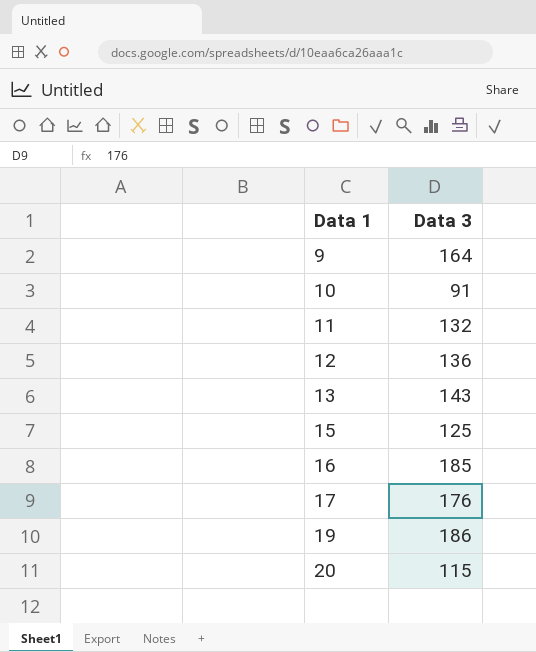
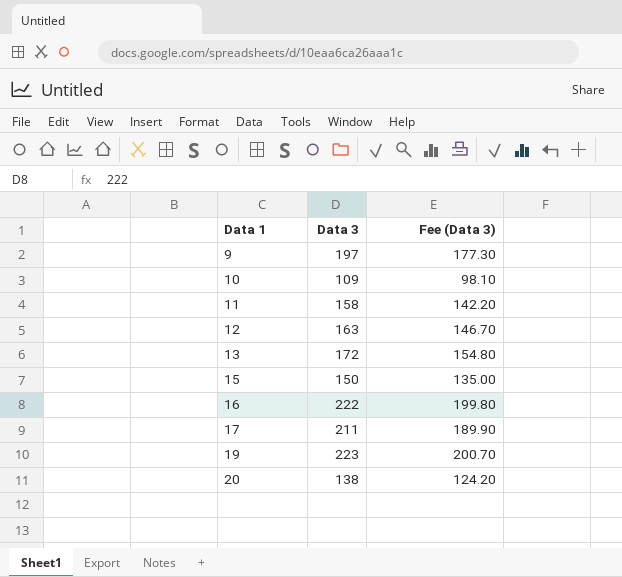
column Fee (Data 3) | formula: none -> [Data 3] * 0.9
9 | Data 3: 164 -> 197
10 | Data 3: 91 -> 109
11 | Data 3: 132 -> 158
12 | Data 3: 136 -> 163
13 | Data 3: 143 -> 172
15 | Data 3: 125 -> 150
16 | Data 3: 185 -> 222
17 | Data 3: 176 -> 211
19 | Data 3: 186 -> 223
20 | Data 3: 115 -> 138

